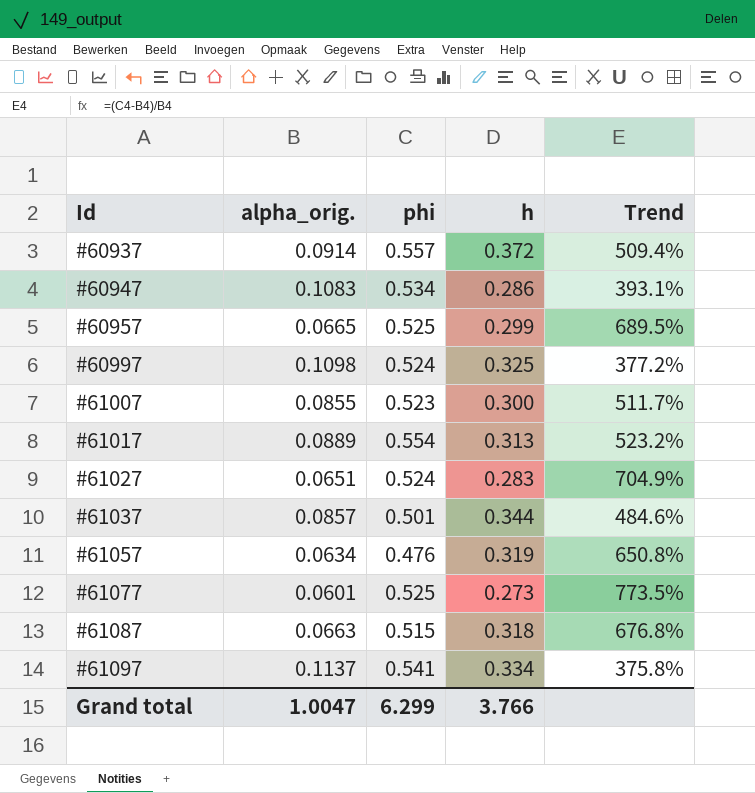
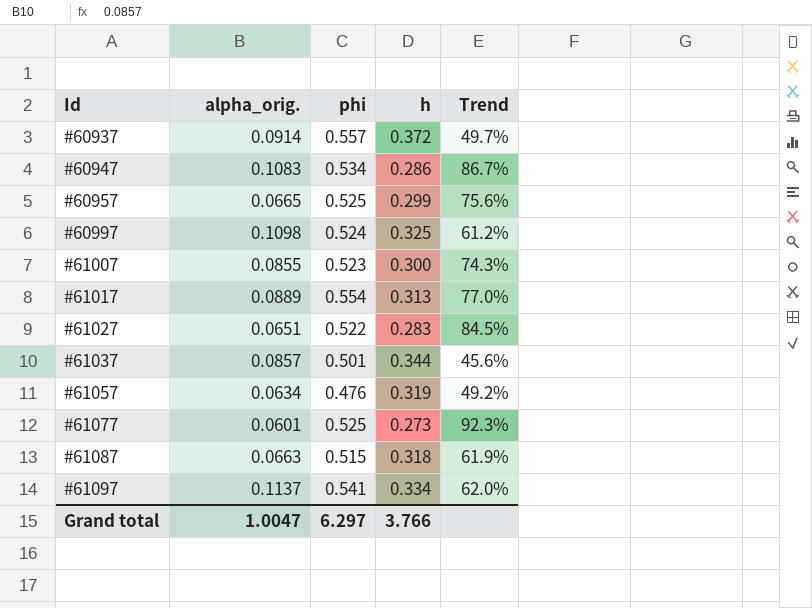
column Trend | formula: ([phi] - [alpha_orig.]) / [alpha_orig.] -> ([phi] - [h]) / [h]
#61027 | phi: 0.524 -> 0.522
Grand total | phi: 6.299 -> 6.297

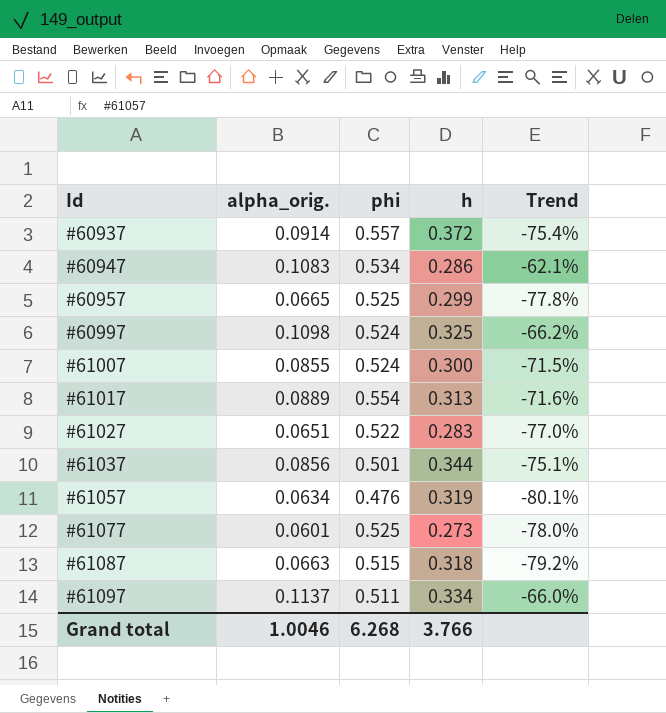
column Trend | formula: ([phi] - [h]) / [h] -> ([alpha_orig.] - [h]) / [h]
#61007 | phi: 0.523 -> 0.524
#61037 | alpha_orig.: 0.0857 -> 0.0856
#61097 | phi: 0.541 -> 0.511
Grand total | alpha_orig.: 1.0047 -> 1.0046
Grand total | phi: 6.297 -> 6.268

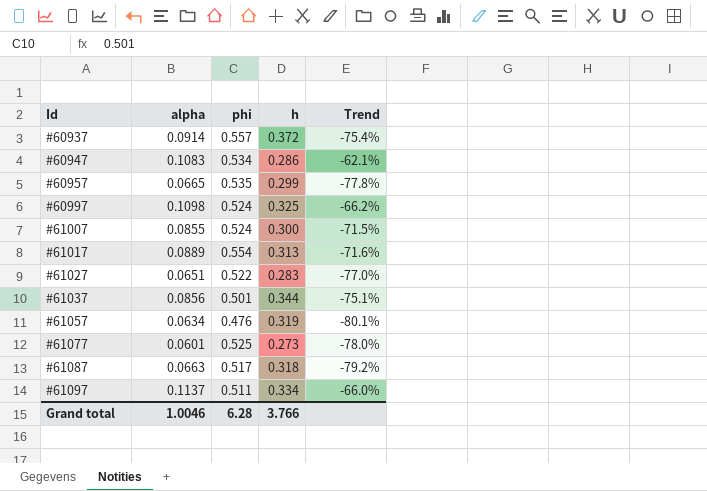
column name: alpha_orig. -> alpha
#60957 | phi: 0.525 -> 0.535
#61087 | phi: 0.515 -> 0.517
Grand total | phi: 6.268 -> 6.28

